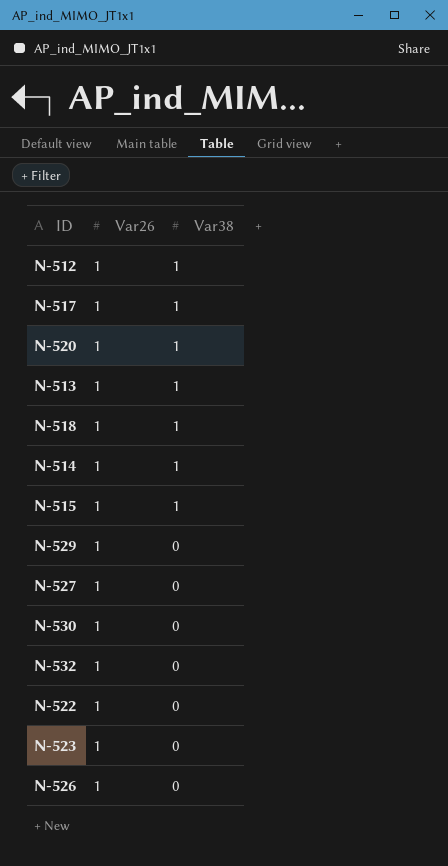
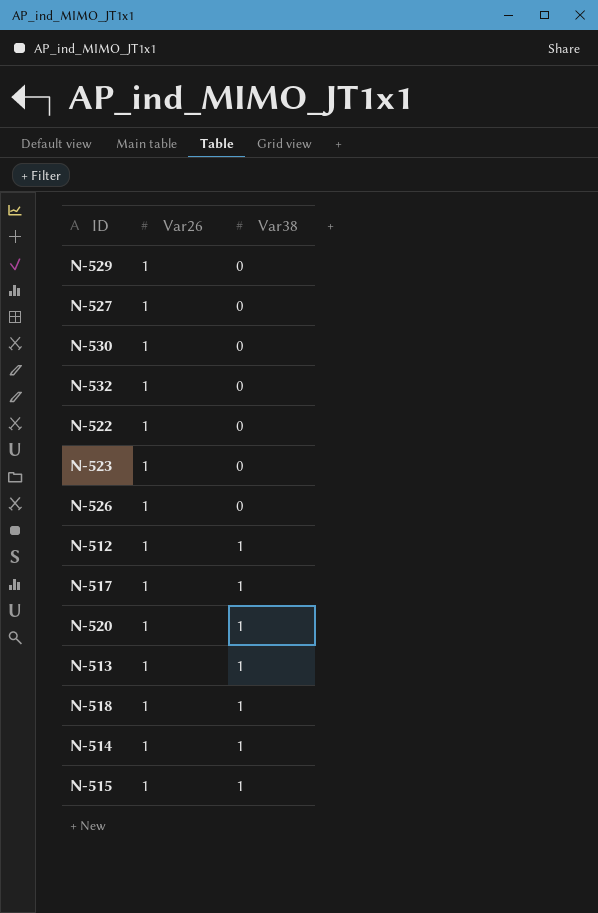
row order: Var38 descending -> Var38 ascending

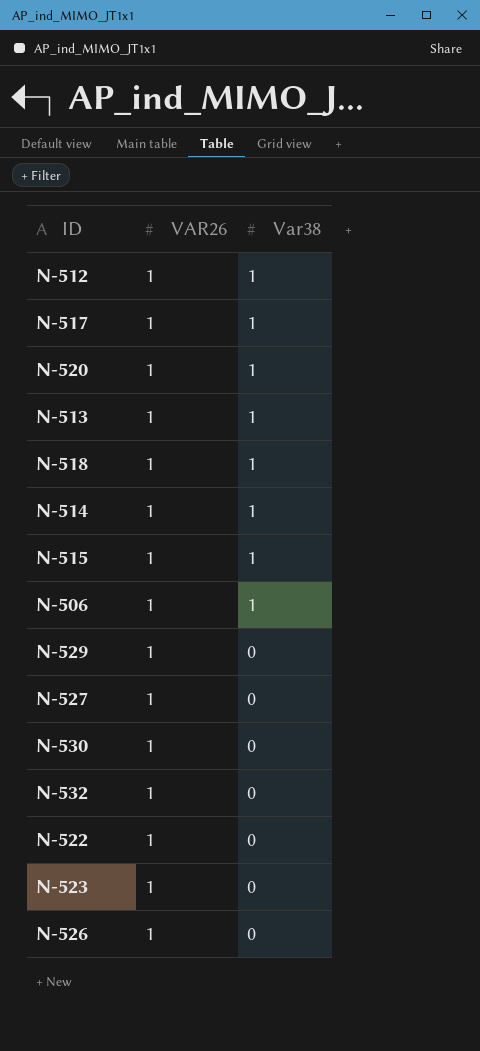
row order: Var38 ascending -> Var38 descending
column name: Var26 -> VAR26
row N-506: none -> 1 | 1

